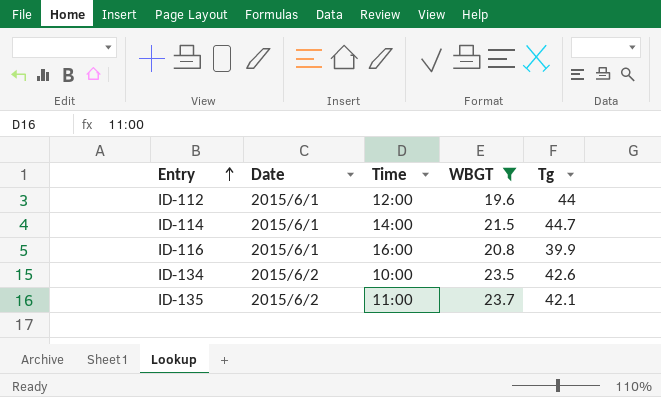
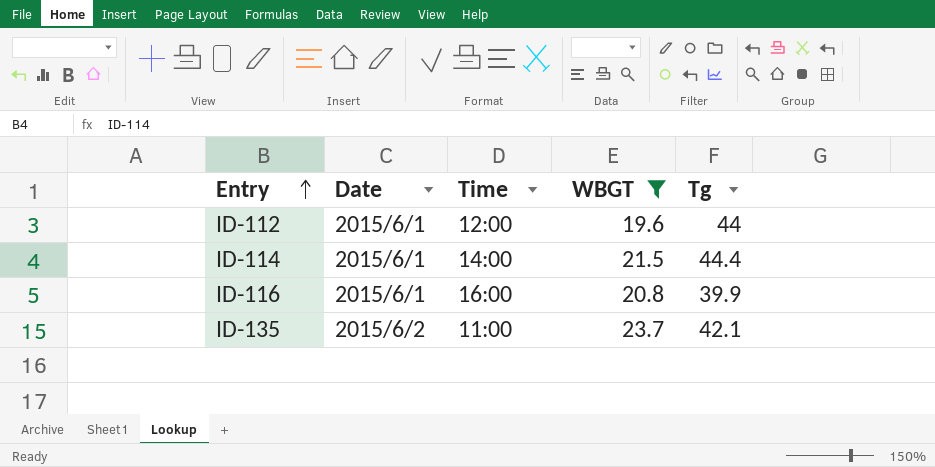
row ID-134: 2015/6/2 | 10:00 | 23.5 | 42.6 -> none
ID-114 | Tg: 44.7 -> 44.4

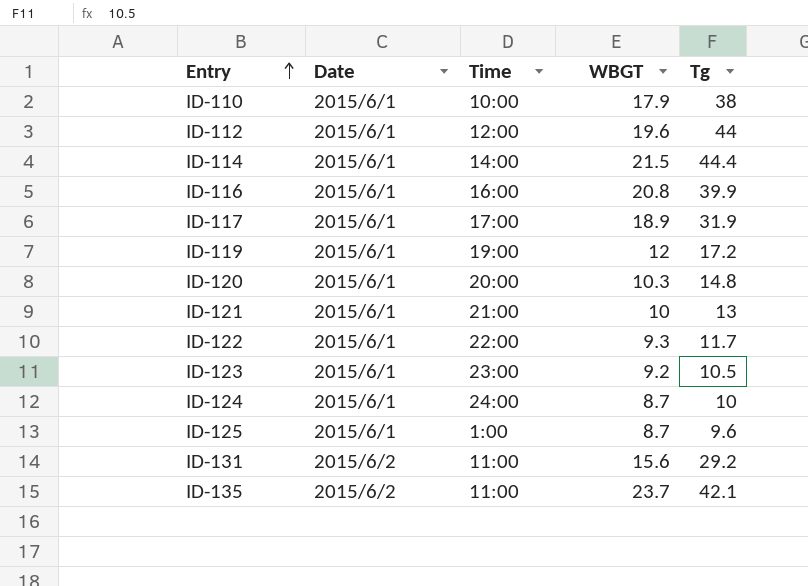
filter: WBGT >= 19.6 -> none

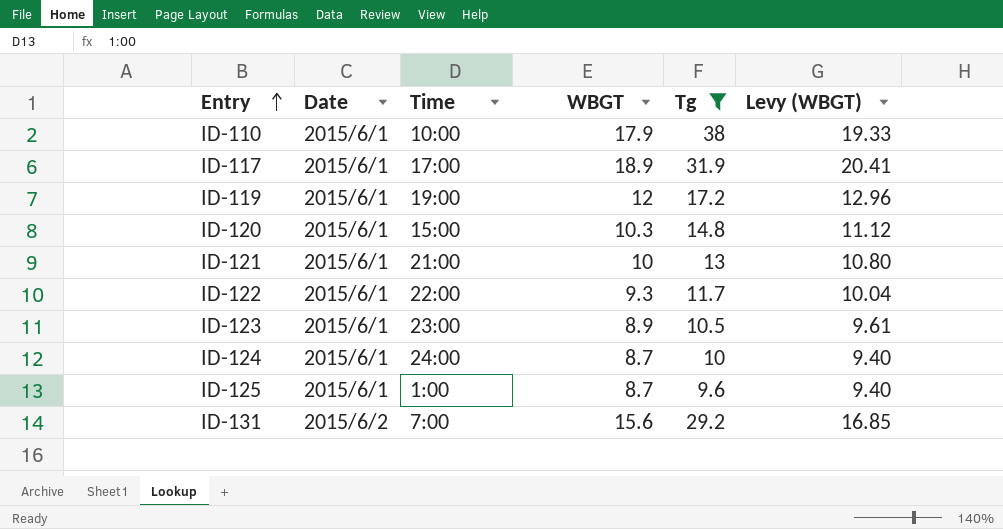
filter: none -> Tg <= 38
column Levy (WBGT) | formula: none -> [WBGT] * 1.08
ID-120 | Time: 20:00 -> 15:00
ID-123 | WBGT: 9.2 -> 8.9
ID-131 | Time: 11:00 -> 7:00

